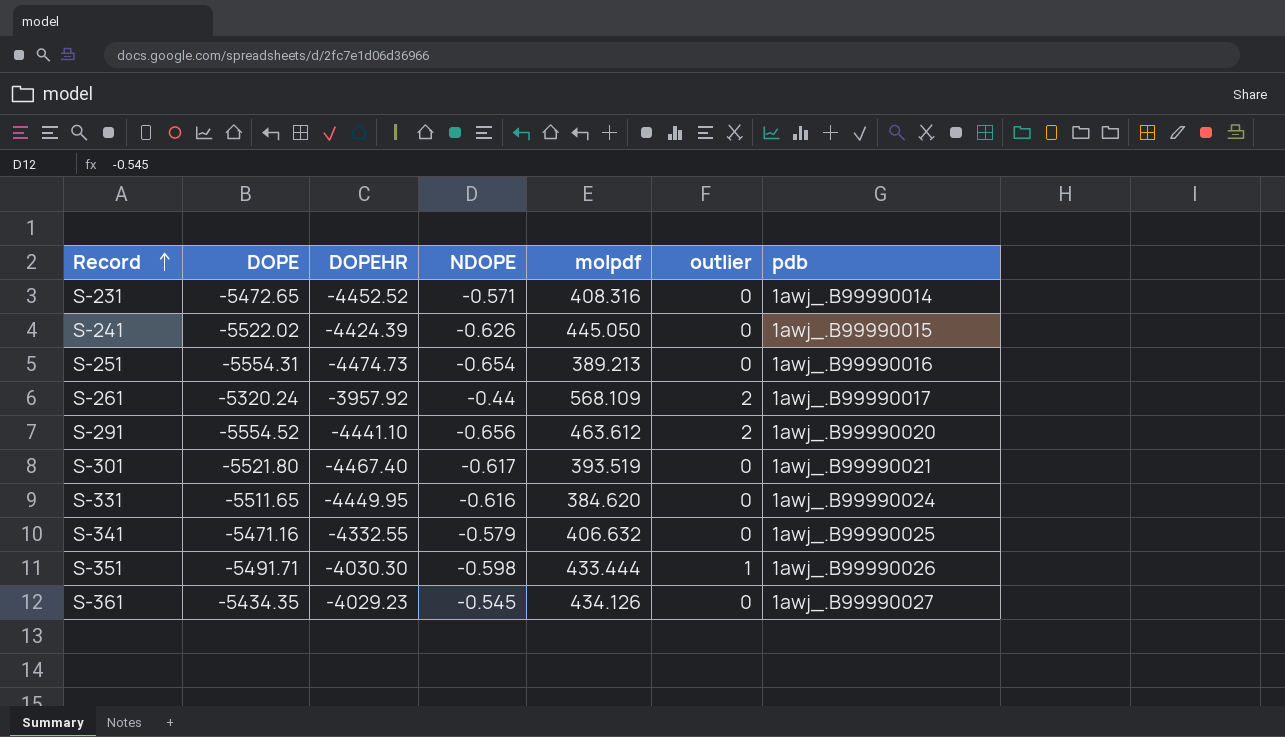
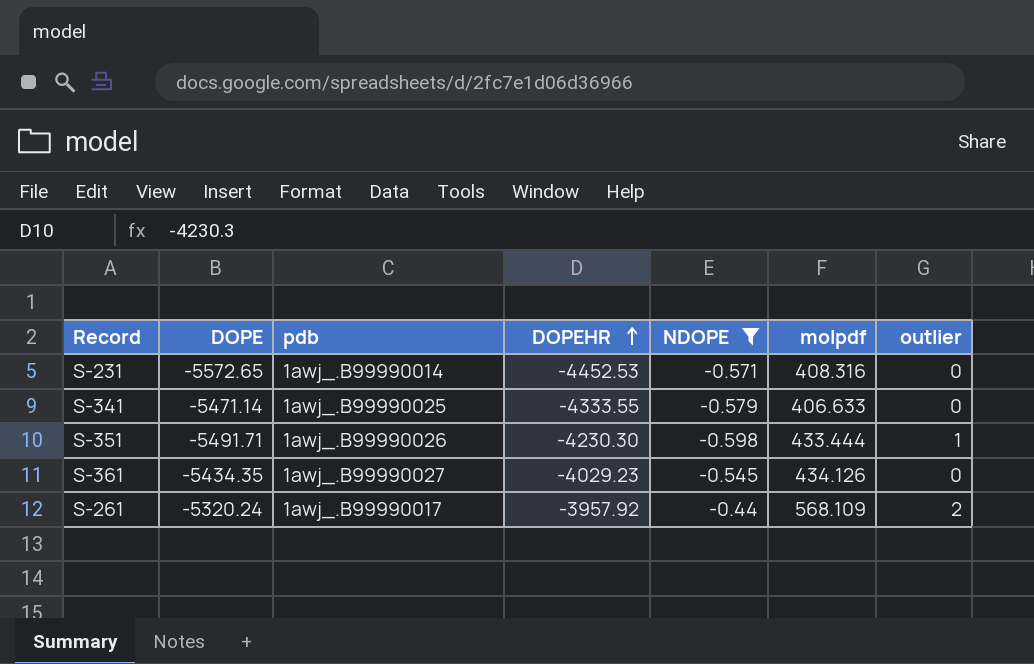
filter: none -> NDOPE >= -0.598
row order: Record ascending -> DOPEHR ascending
column pdb | position: 7 -> 3
S-231 | DOPE: -5472.65 -> -5572.65
S-231 | DOPEHR: -4452.52 -> -4452.53
S-341 | DOPE: -5471.16 -> -5471.14
S-341 | DOPEHR: -4332.55 -> -4333.55
S-341 | molpdf: 406.632 -> 406.633
S-351 | DOPEHR: -4030.30 -> -4230.30

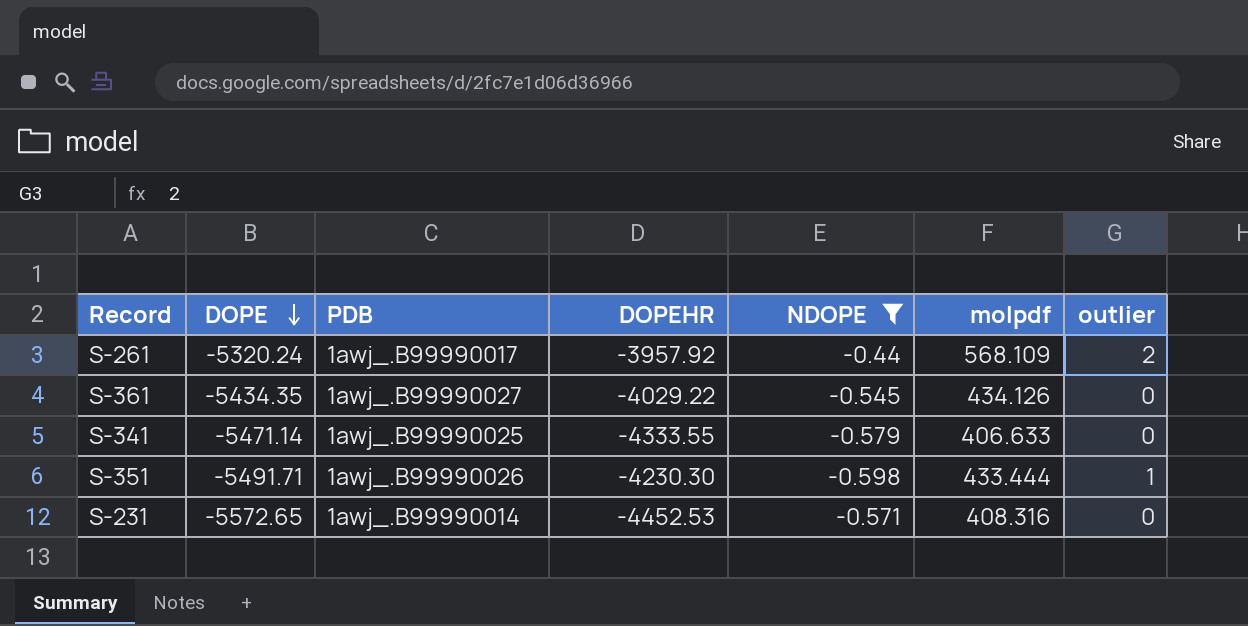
row order: DOPEHR ascending -> DOPE descending
column name: pdb -> PDB
S-361 | DOPEHR: -4029.23 -> -4029.22

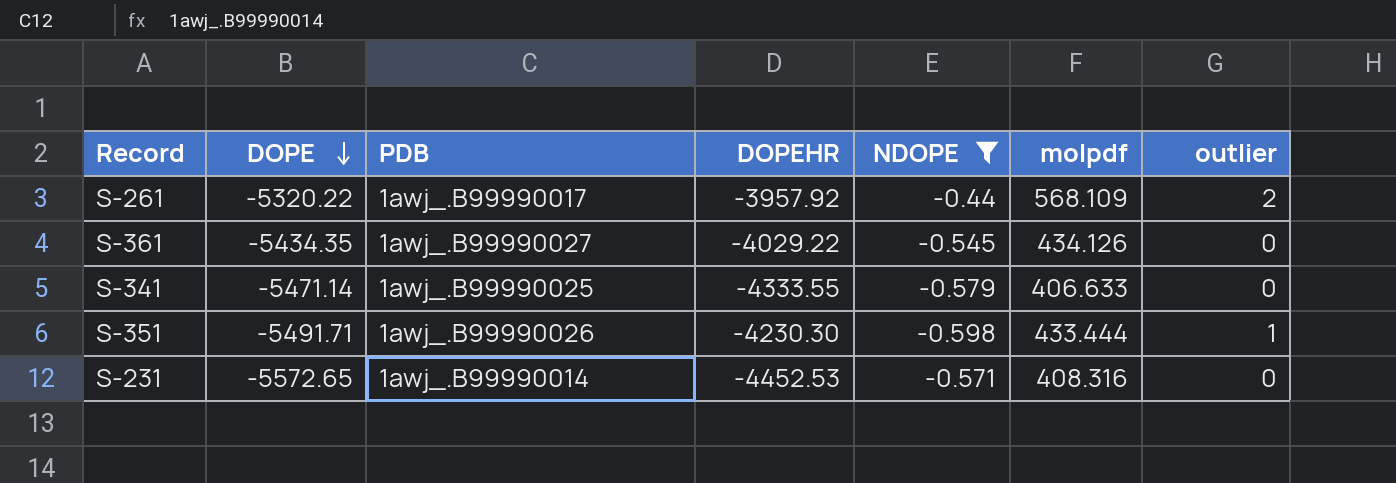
S-261 | DOPE: -5320.24 -> -5320.22

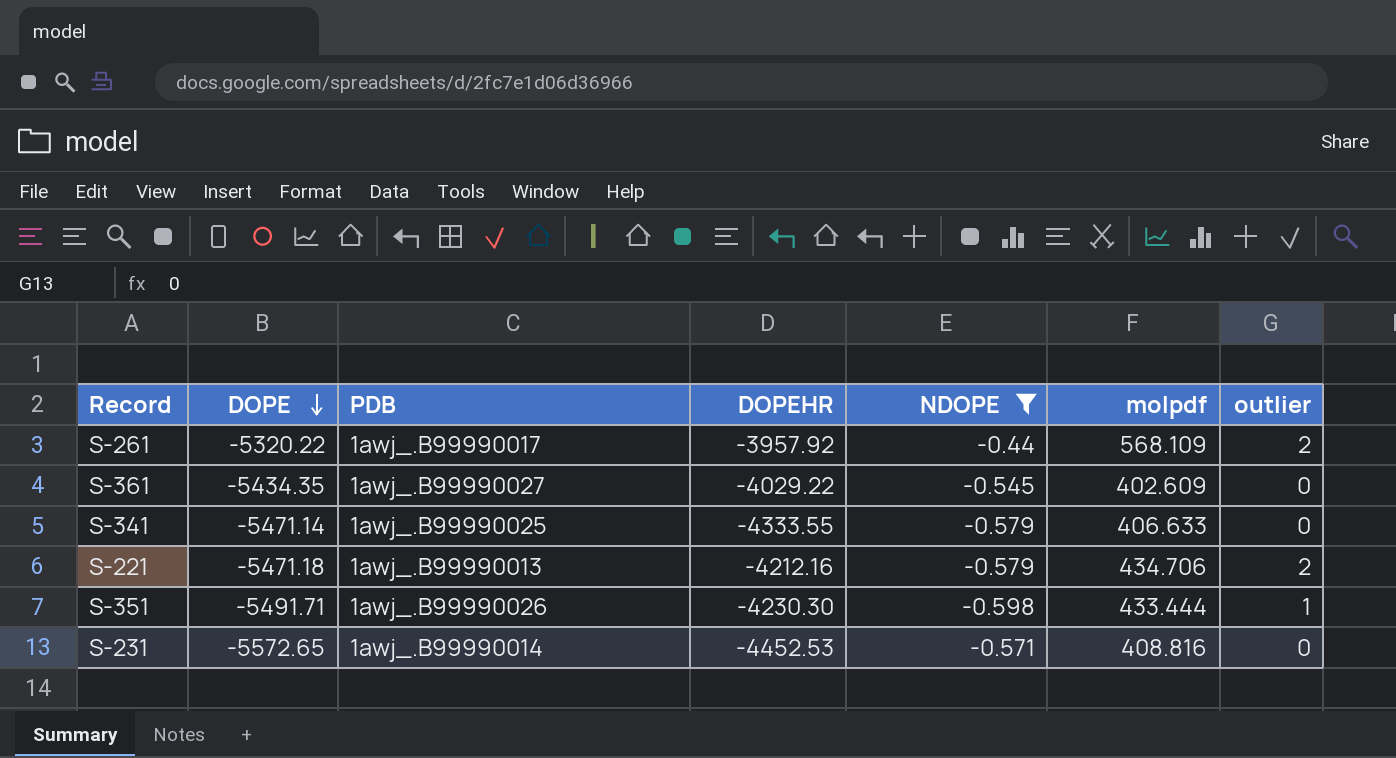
S-361 | molpdf: 434.126 -> 402.609
row S-221: none -> -5471.18 | 1awj_.B99990013 | -4212.16 | -0.579 | 434.706 | 2
S-231 | molpdf: 408.316 -> 408.816

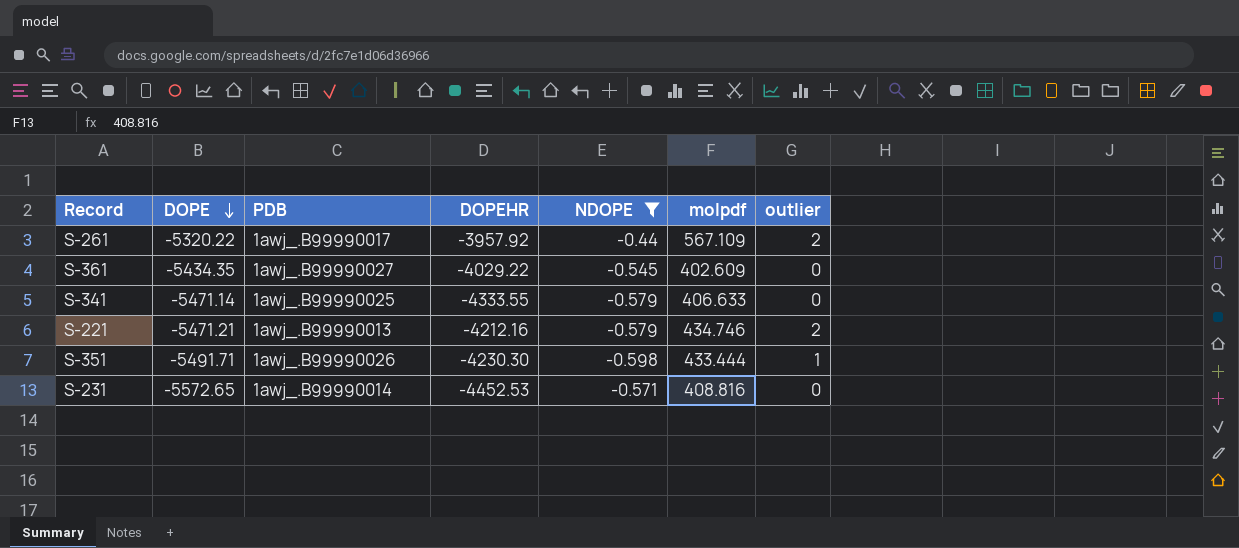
S-261 | molpdf: 568.109 -> 567.109
S-221 | DOPE: -5471.18 -> -5471.21
S-221 | molpdf: 434.706 -> 434.746

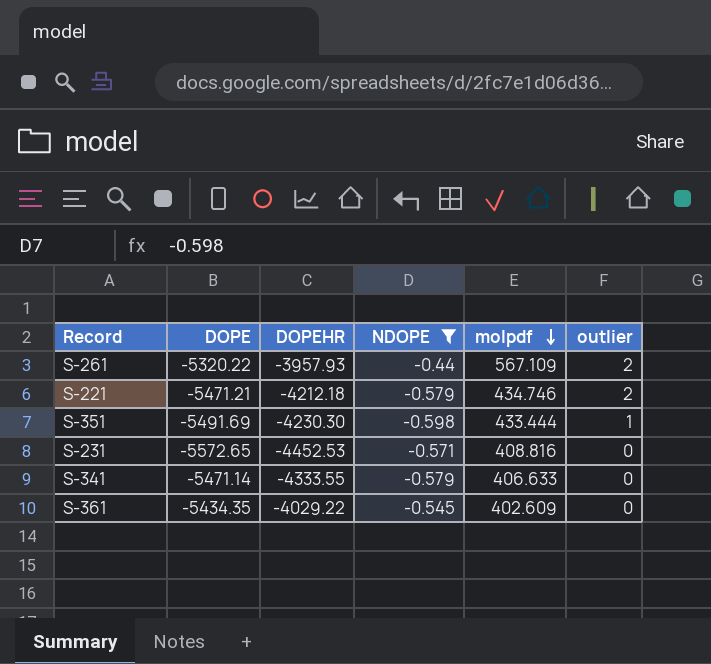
row order: DOPE descending -> molpdf descending
column PDB | position: 3 -> none
S-261 | DOPEHR: -3957.92 -> -3957.93
S-221 | DOPEHR: -4212.16 -> -4212.18
S-351 | DOPE: -5491.71 -> -5491.69

